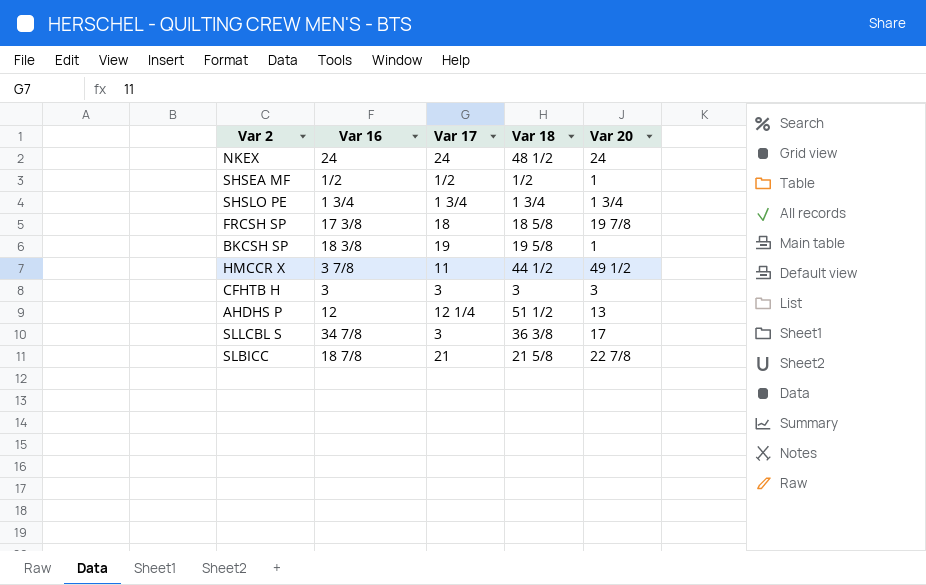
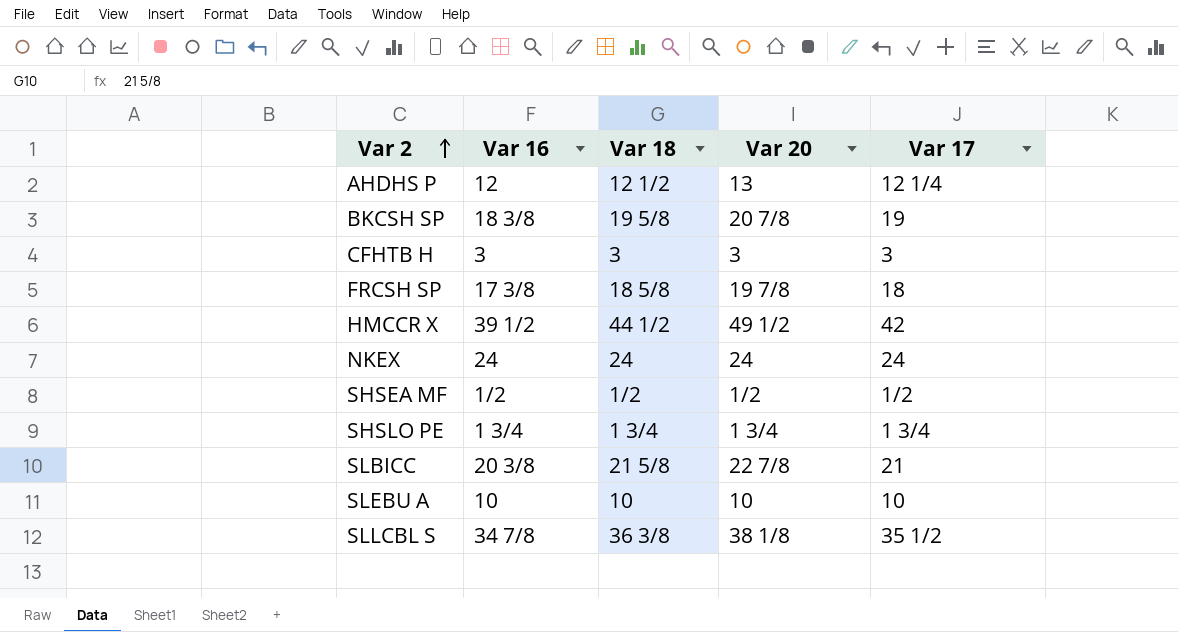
row order: none -> Var 2 ascending
column Var 17 | position: 3 -> 5
AHDHS P | Var 18: 51 1/2 -> 12 1/2
BKCSH SP | Var 20: 1 -> 20 7/8
HMCCR X | Var 16: 3 7/8 -> 39 1/2
HMCCR X | Var 17: 11 -> 42
NKEX | Var 18: 48 1/2 -> 24
SHSEA MF | Var 20: 1 -> 1/2
SLBICC | Var 16: 18 7/8 -> 20 3/8
row SLEBU A: none -> 10 | 10 | 10 | 10
SLLCBL S | Var 20: 17 -> 38 1/8
SLLCBL S | Var 17: 3 -> 35 1/2

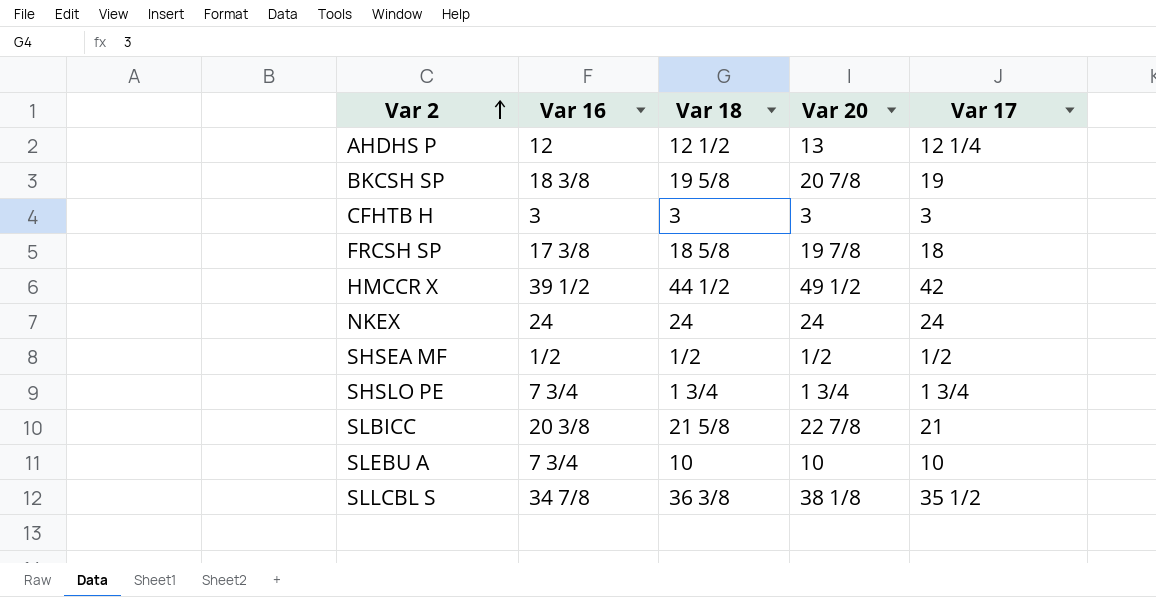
SHSLO PE | Var 16: 1 3/4 -> 7 3/4
SLEBU A | Var 16: 10 -> 7 3/4

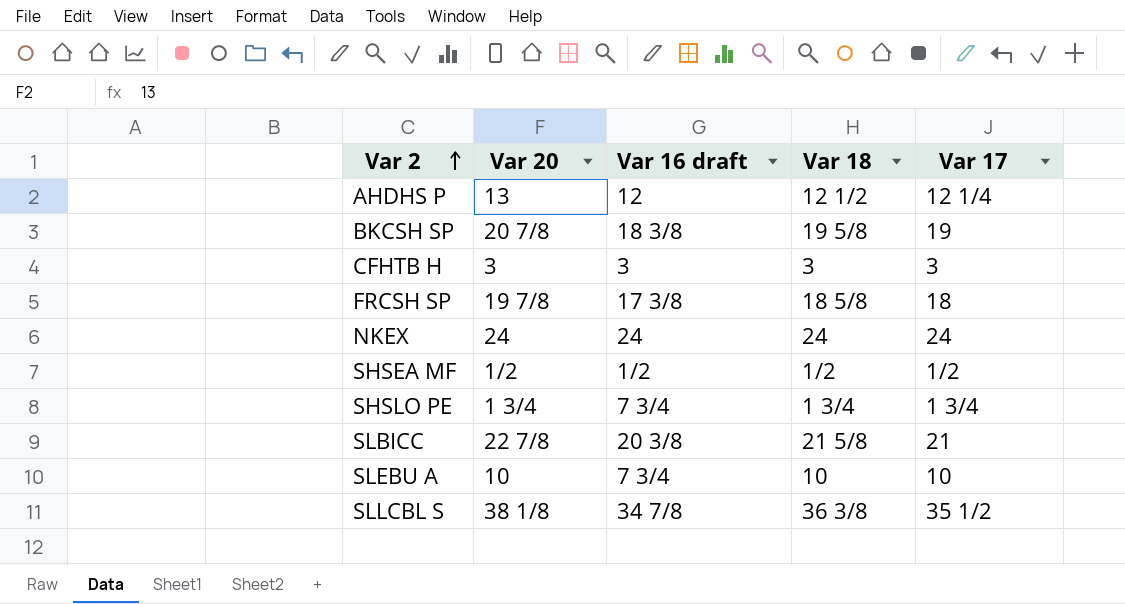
column Var 20 | position: 4 -> 2
column name: Var 16 -> Var 16 draft
row HMCCR X: 39 1/2 | 44 1/2 | 49 1/2 | 42 -> none

